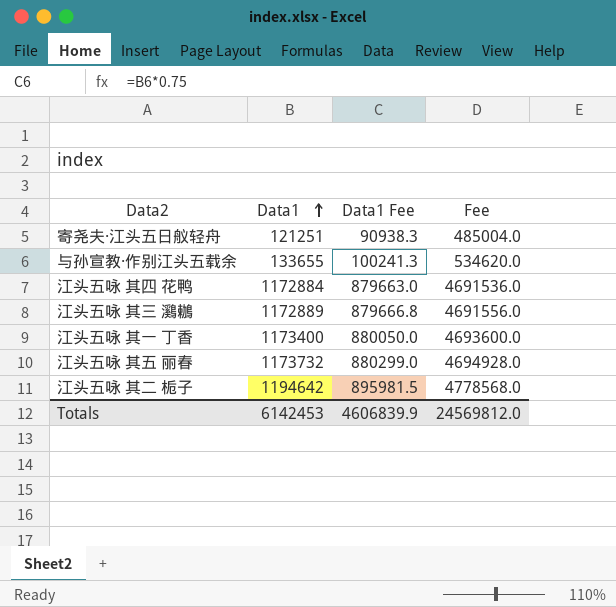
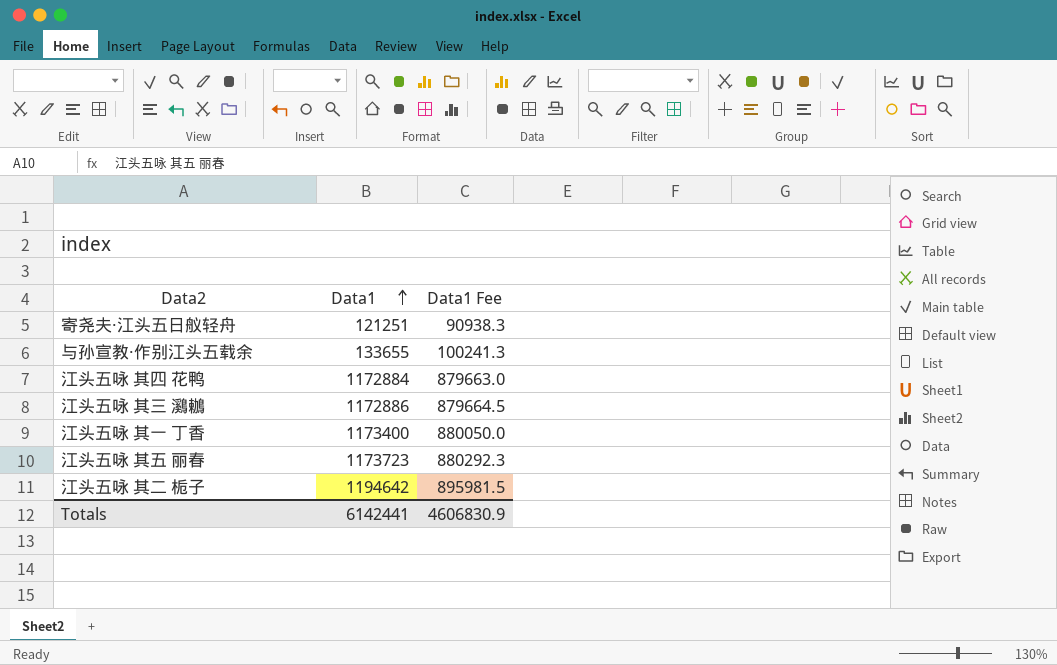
column Fee | formula: [Data1] * 4 -> none
江头五咏 其三 鸂鶒 | Data1: 1172889 -> 1172886
江头五咏 其三 鸂鶒 | Data1 Fee: 879666.8 -> 879664.5
江头五咏 其五 丽春 | Data1: 1173732 -> 1173723
江头五咏 其五 丽春 | Data1 Fee: 880299.0 -> 880292.3
Totals | Data1: 6142453 -> 6142441
Totals | Data1 Fee: 4606839.9 -> 4606830.9

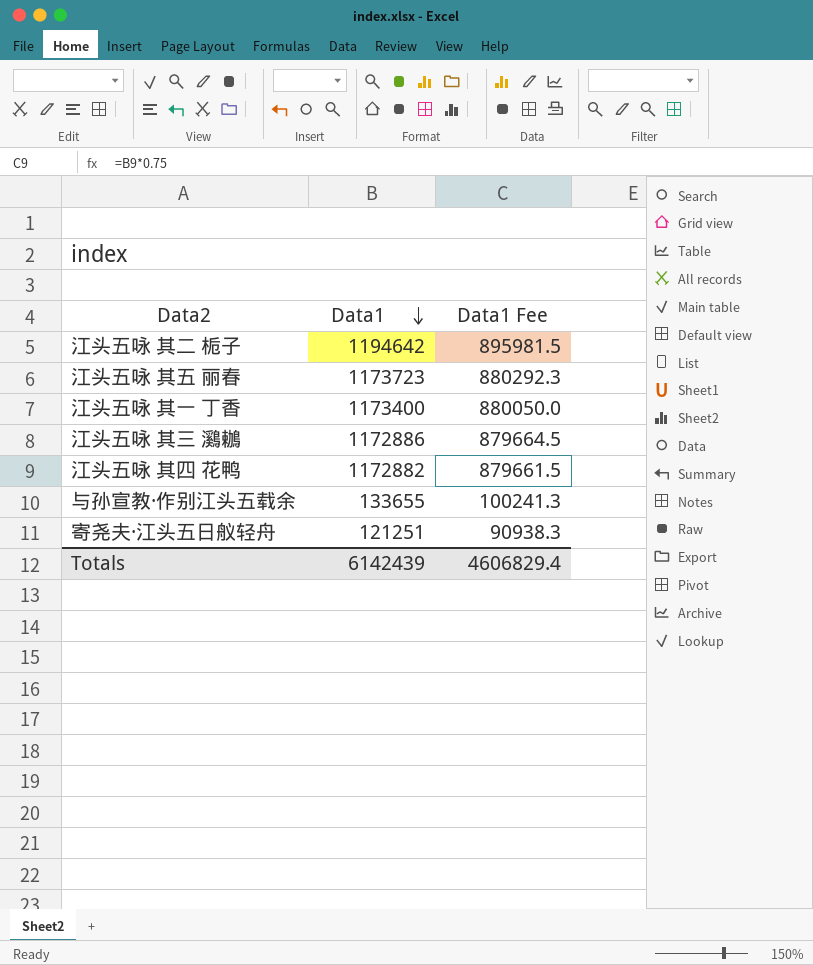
row order: Data1 ascending -> Data1 descending
江头五咏 其四 花鸭 | Data1: 1172884 -> 1172882
江头五咏 其四 花鸭 | Data1 Fee: 879663.0 -> 879661.5
Totals | Data1: 6142441 -> 6142439
Totals | Data1 Fee: 4606830.9 -> 4606829.4

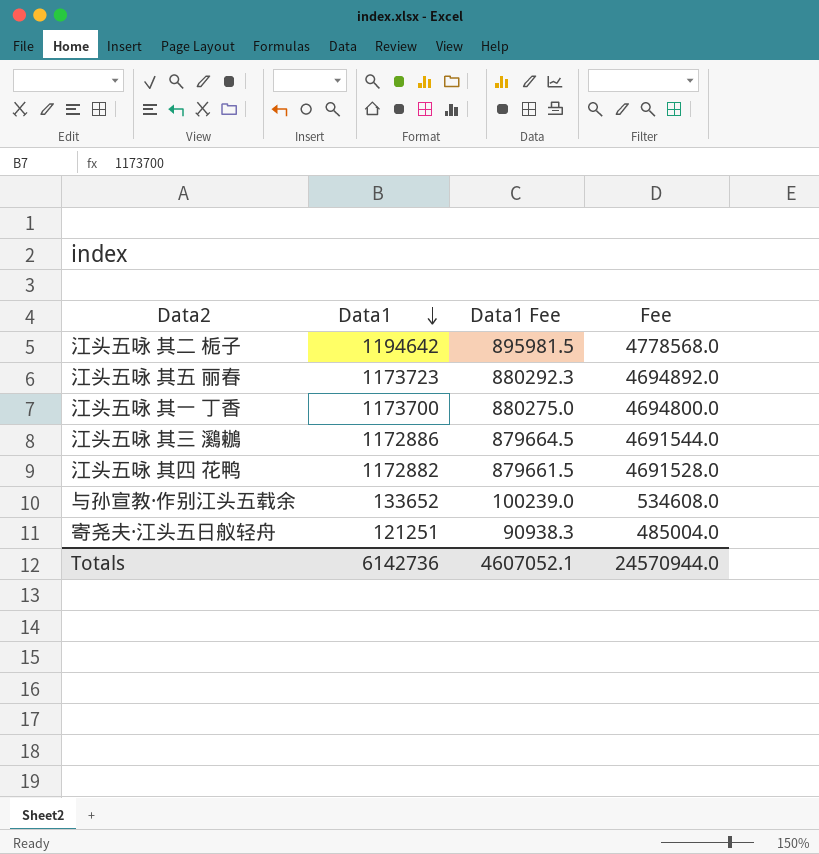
column Fee | formula: none -> [Data1] * 4
江头五咏 其一 丁香 | Data1: 1173400 -> 1173700
江头五咏 其一 丁香 | Data1 Fee: 880050.0 -> 880275.0
与孙宣教·作别江头五载余 | Data1: 133655 -> 133652
与孙宣教·作别江头五载余 | Data1 Fee: 100241.3 -> 100239.0
Totals | Data1: 6142439 -> 6142736
Totals | Data1 Fee: 4606829.4 -> 4607052.1

